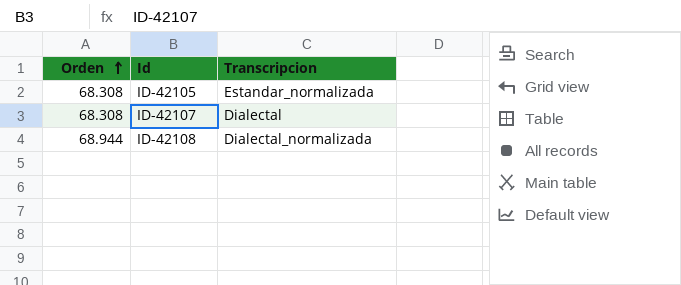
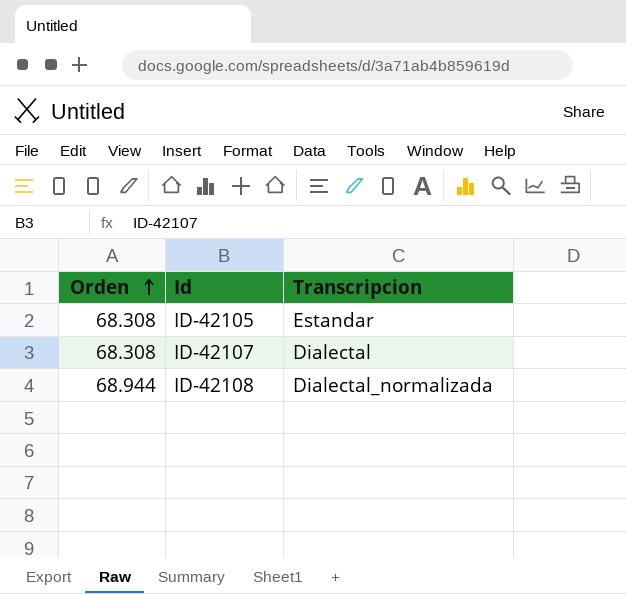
ID-42105 | Transcripcion: Estandar_normalizada -> Estandar

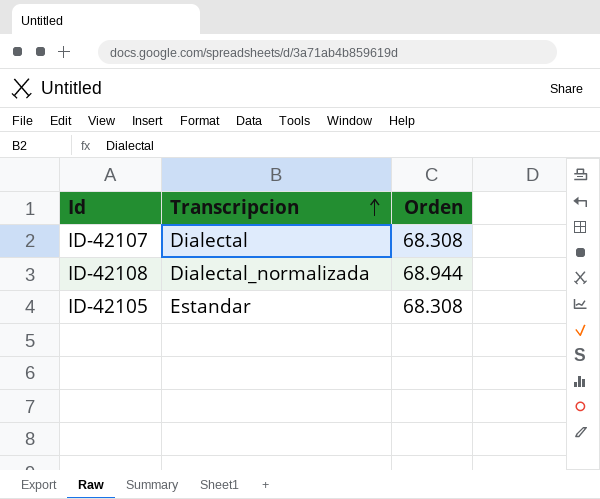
row order: Orden ascending -> Transcripcion ascending
column Orden | position: 1 -> 3

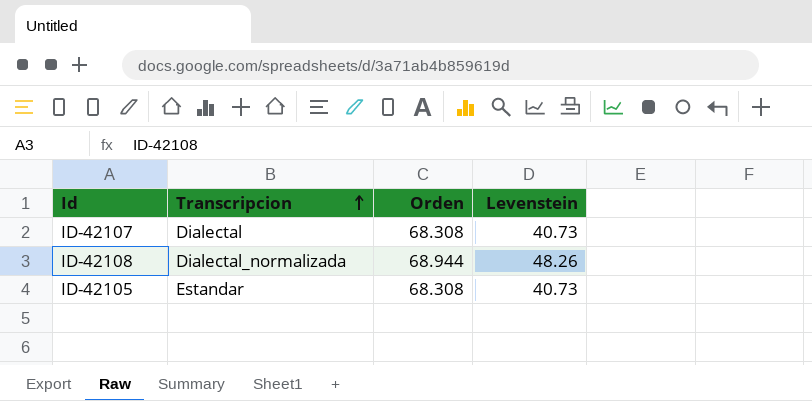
column Levenstein | position: none -> 4

